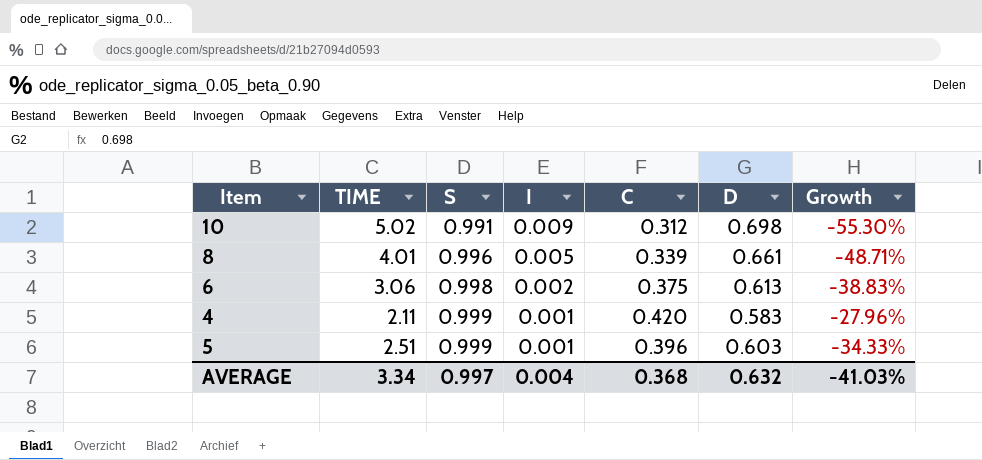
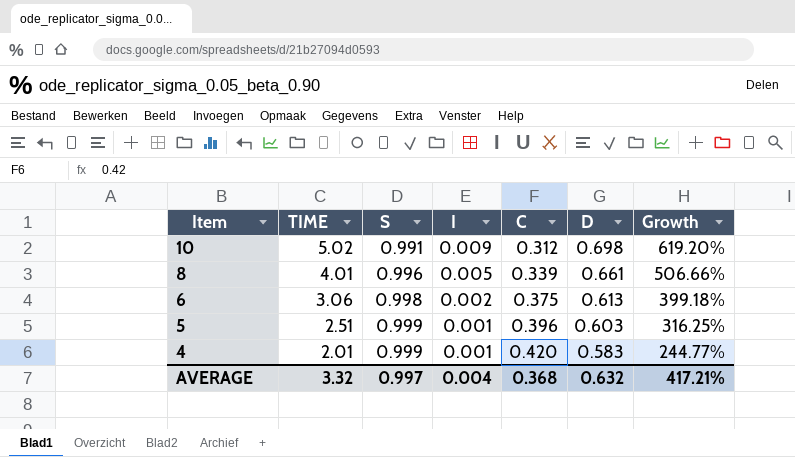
row order: S ascending -> Item descending
column Growth | formula: ([C] - [D]) / [D] -> ([TIME] - [D]) / [D]
4 | TIME: 2.11 -> 2.01
AVERAGE | TIME: 3.34 -> 3.32
AVERAGE | Growth: -41.03% -> 417.21%

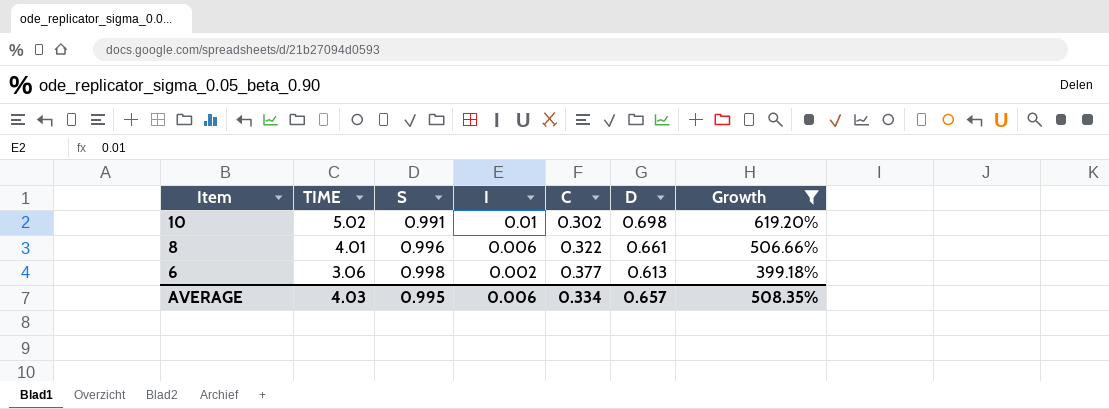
filter: none -> Growth >= 399.18%
10 | I: 0.009 -> 0.01
10 | C: 0.312 -> 0.302
8 | I: 0.005 -> 0.006
8 | C: 0.339 -> 0.322
6 | C: 0.375 -> 0.377
AVERAGE | TIME: 3.32 -> 4.03
AVERAGE | S: 0.997 -> 0.995
AVERAGE | I: 0.004 -> 0.006
AVERAGE | C: 0.368 -> 0.334
AVERAGE | D: 0.632 -> 0.657
AVERAGE | Growth: 417.21% -> 508.35%

